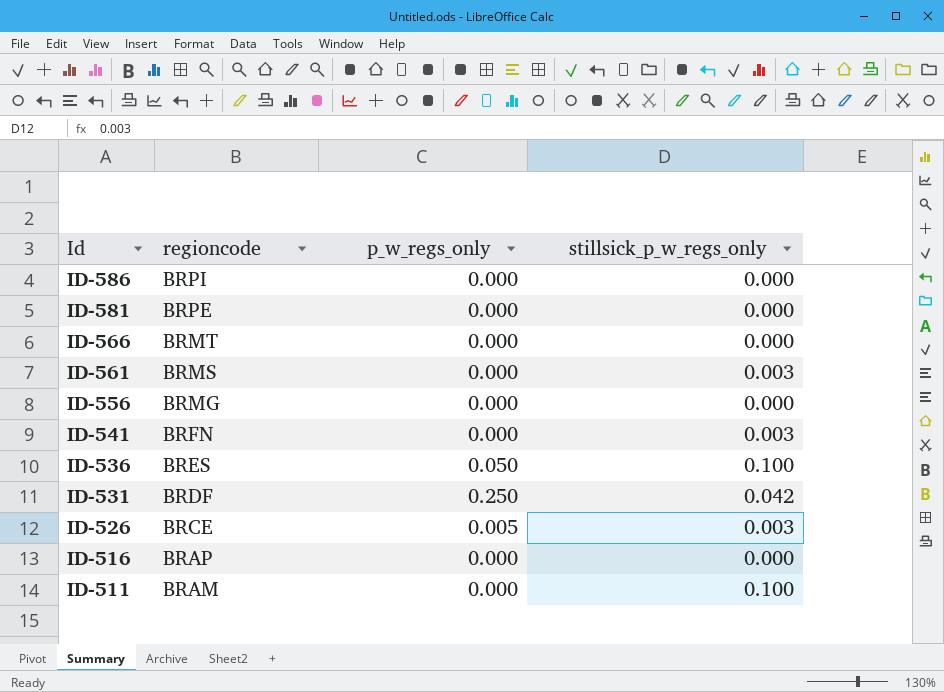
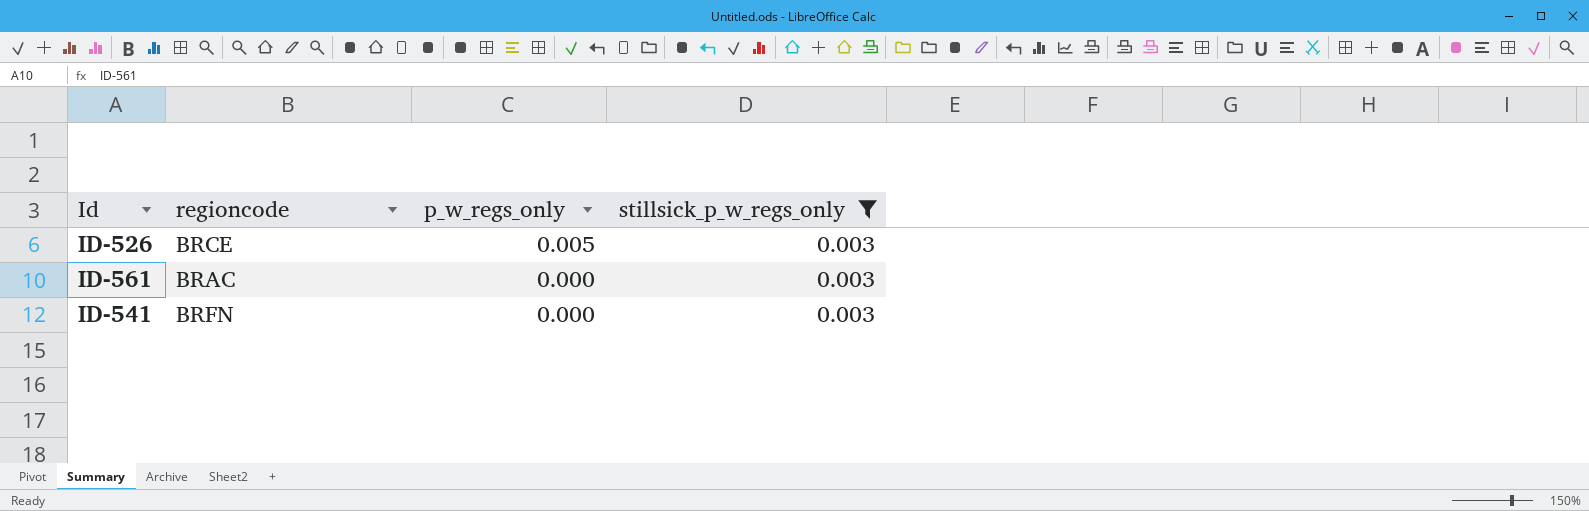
filter: none -> stillsick_p_w_regs_only = 0.003
row order: Id descending -> p_w_regs_only descending
ID-561 | regioncode: BRMS -> BRAC

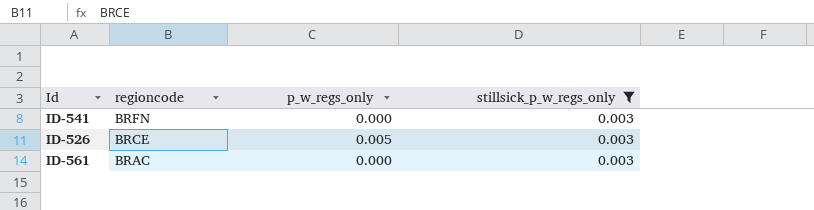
row order: p_w_regs_only descending -> regioncode descending

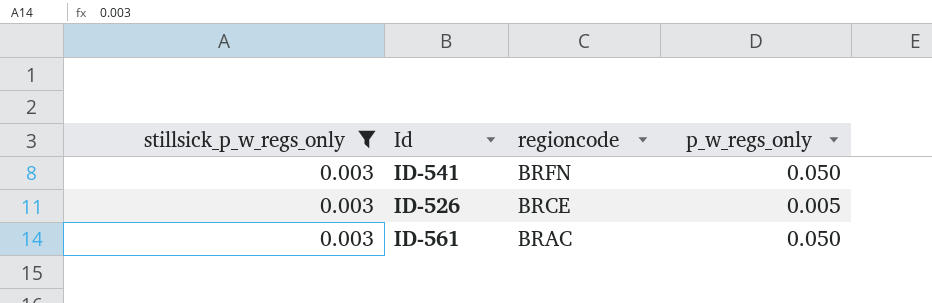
column stillsick_p_w_regs_only | position: 4 -> 1
ID-541 | p_w_regs_only: 0.000 -> 0.050
ID-561 | p_w_regs_only: 0.000 -> 0.050

